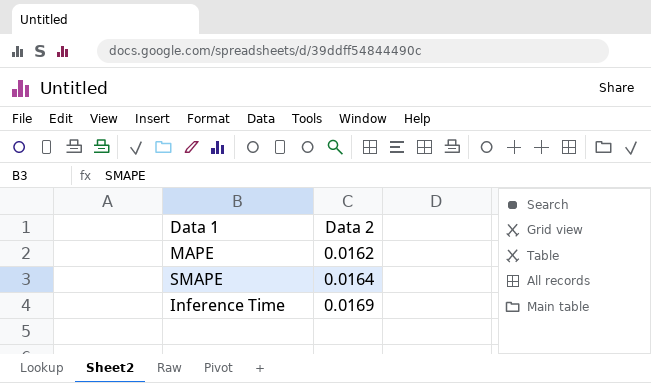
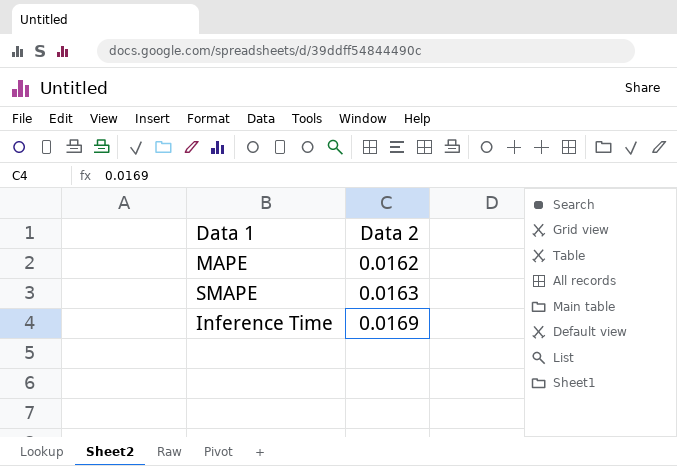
SMAPE | Data 2: 0.0164 -> 0.0163

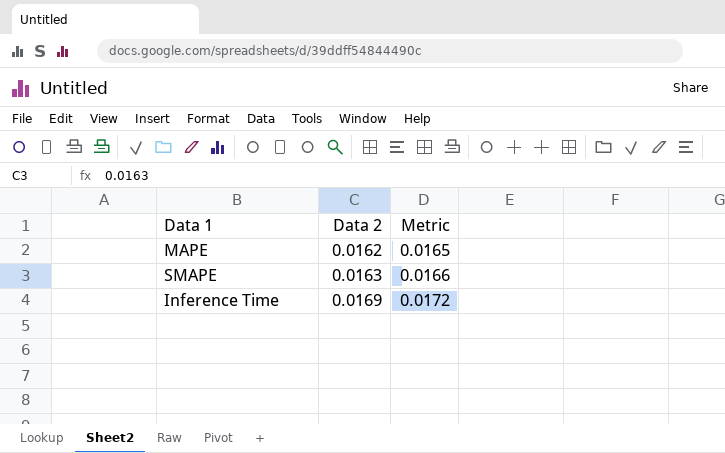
column Metric | formula: none -> [Data 2] * 1.02

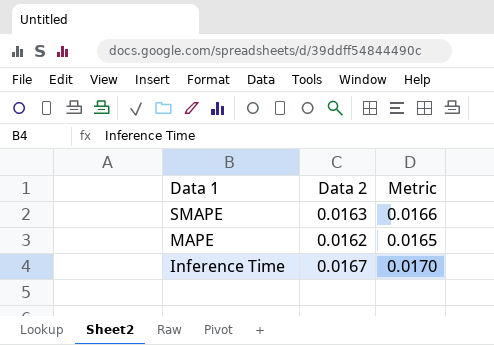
row order: Data 2 ascending -> Data 1 descending
Inference Time | Data 2: 0.0169 -> 0.0167
Inference Time | Metric: 0.0172 -> 0.0170

